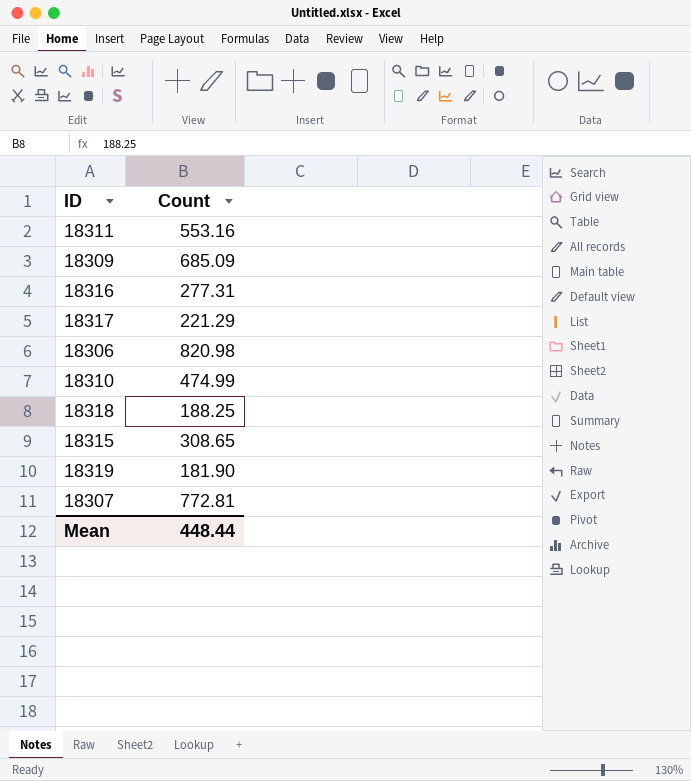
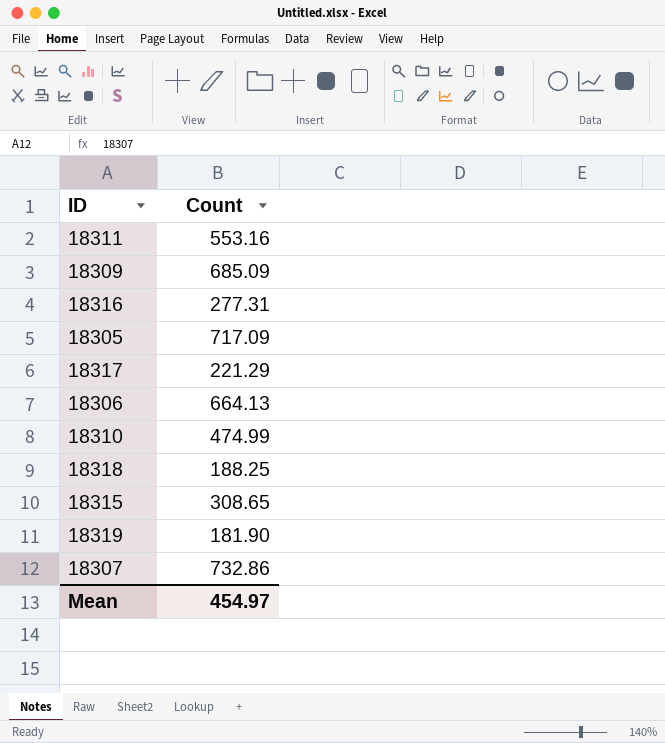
row 18305: none -> 717.09
18306 | Count: 820.98 -> 664.13
18307 | Count: 772.81 -> 732.86
Mean | Count: 448.44 -> 454.97

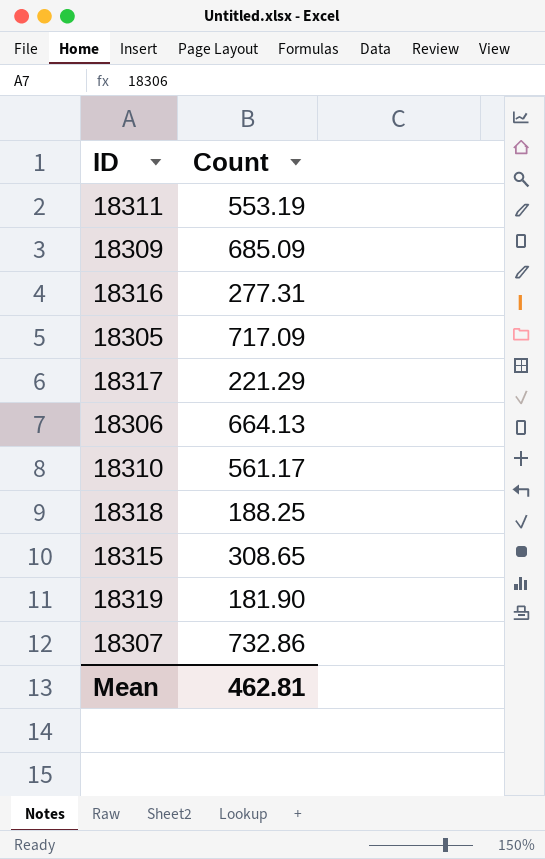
18311 | Count: 553.16 -> 553.19
18310 | Count: 474.99 -> 561.17
Mean | Count: 454.97 -> 462.81

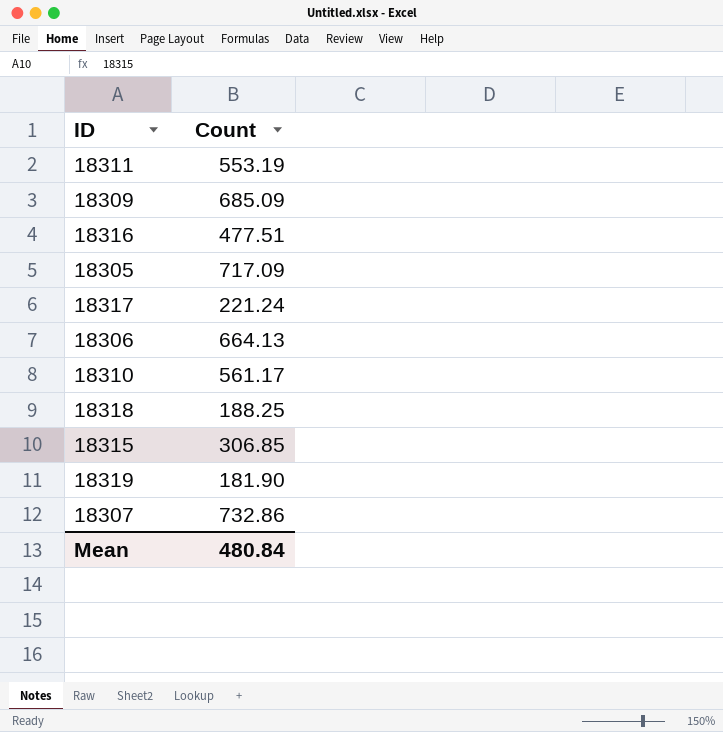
18316 | Count: 277.31 -> 477.51
18317 | Count: 221.29 -> 221.24
18315 | Count: 308.65 -> 306.85
Mean | Count: 462.81 -> 480.84

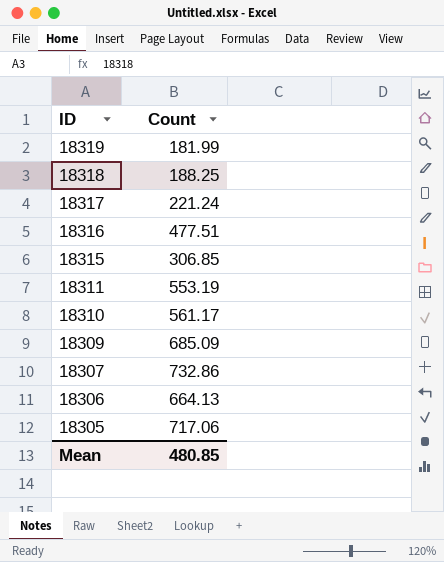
row order: none -> ID descending
18319 | Count: 181.90 -> 181.99
18305 | Count: 717.09 -> 717.06
Mean | Count: 480.84 -> 480.85

